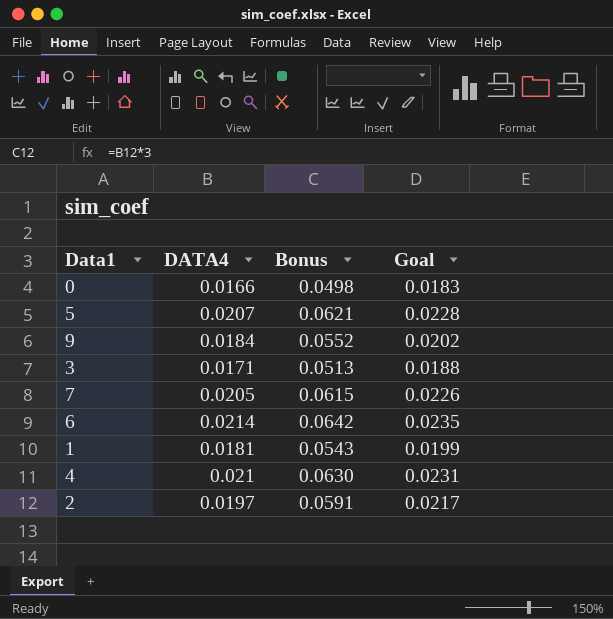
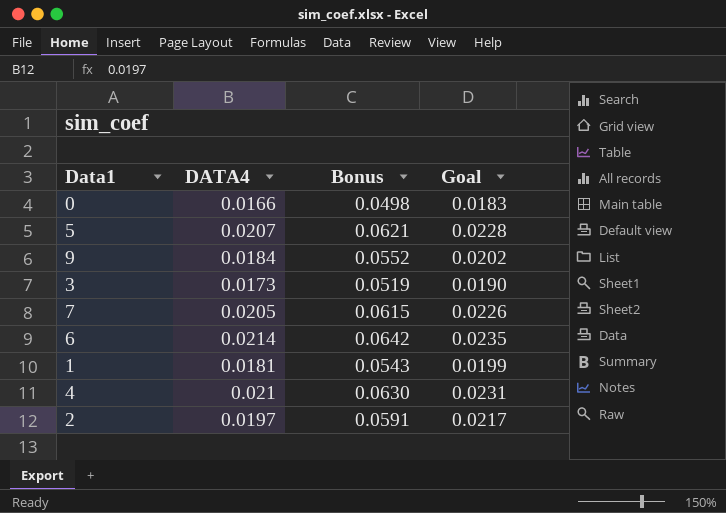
3 | DATA4: 0.0171 -> 0.0173
3 | Bonus: 0.0513 -> 0.0519
3 | Goal: 0.0188 -> 0.0190

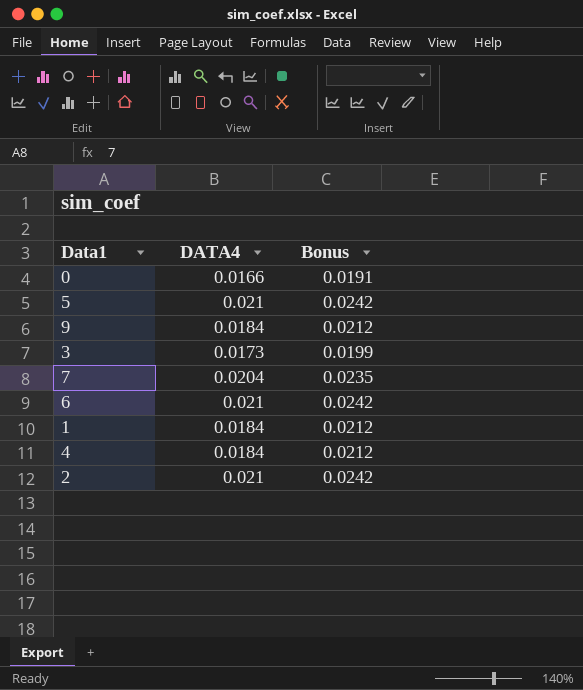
column Goal | formula: [DATA4] * 1.1 -> none
column Bonus | formula: [DATA4] * 3 -> [DATA4] * 1.15
5 | DATA4: 0.0207 -> 0.021
7 | DATA4: 0.0205 -> 0.0204
6 | DATA4: 0.0214 -> 0.021
1 | DATA4: 0.0181 -> 0.0184
4 | DATA4: 0.021 -> 0.0184
2 | DATA4: 0.0197 -> 0.021

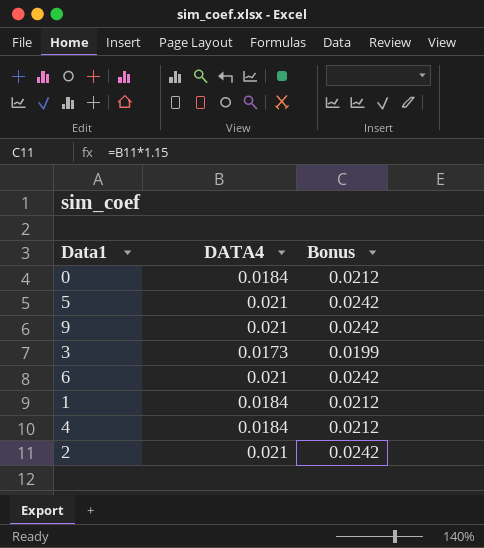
row 7: 0.0204 | 0.0235 -> none
0 | DATA4: 0.0166 -> 0.0184
0 | Bonus: 0.0191 -> 0.0212
9 | DATA4: 0.0184 -> 0.021
9 | Bonus: 0.0212 -> 0.0242

